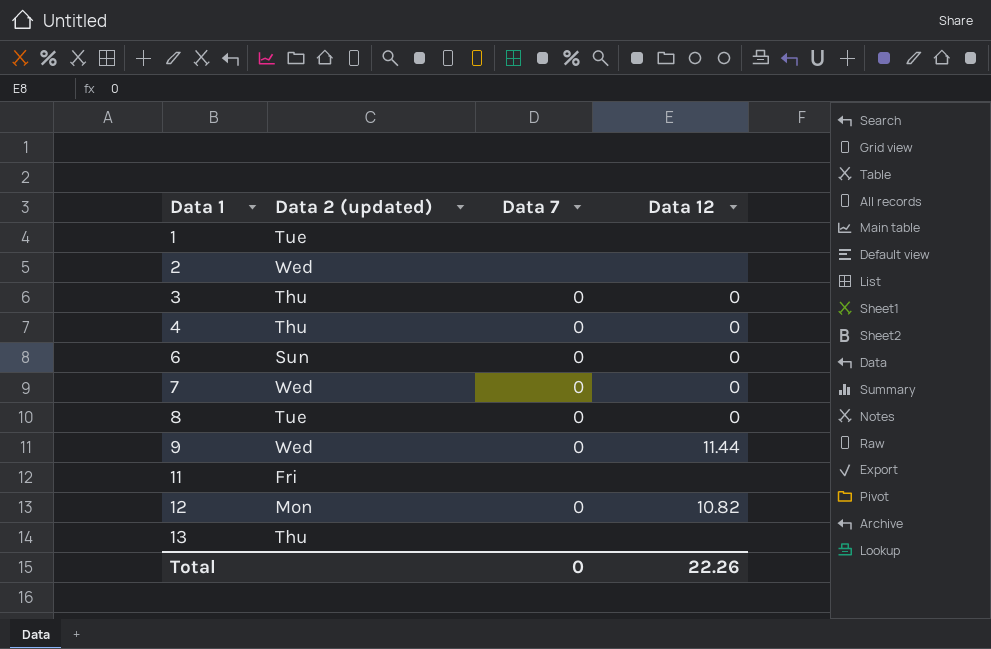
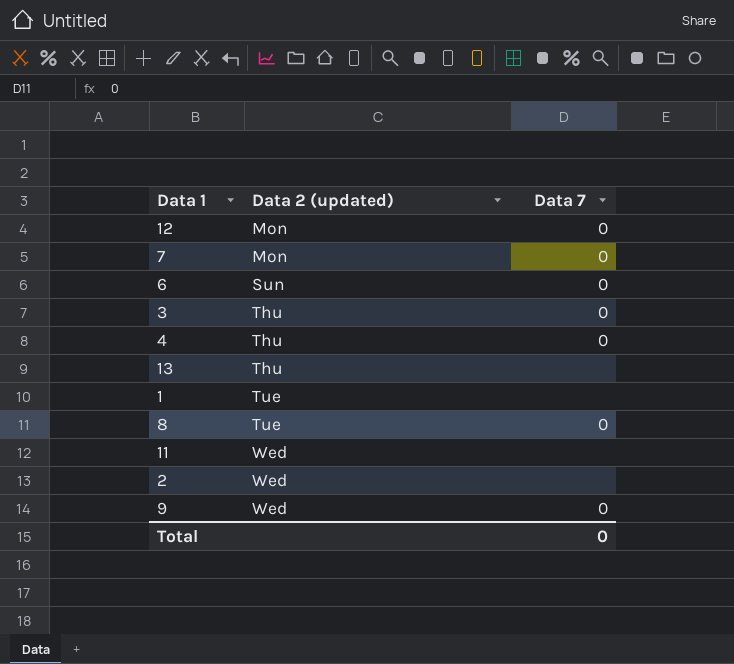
row order: Data 1 ascending -> Data 2 (updated) ascending
column Data 12 | position: 4 -> none
7 | Data 2 (updated): Wed -> Mon
11 | Data 2 (updated): Fri -> Wed

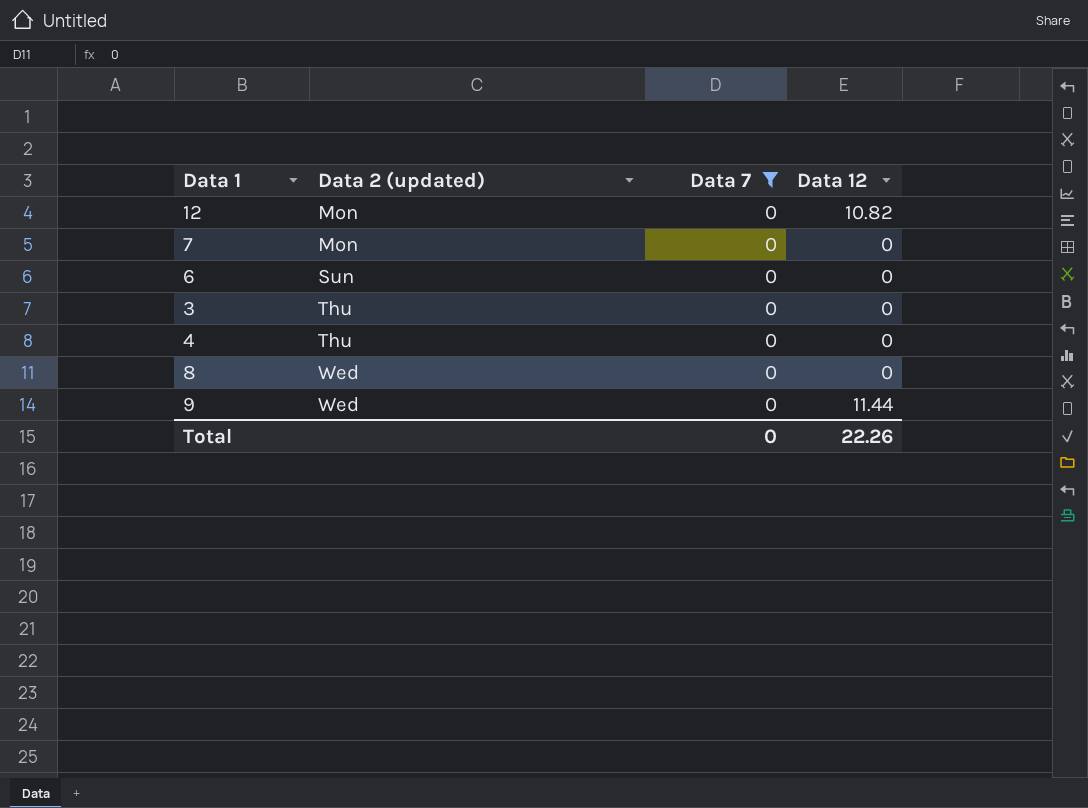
filter: none -> Data 7 = 0
column Data 12 | position: none -> 4
8 | Data 2 (updated): Tue -> Wed

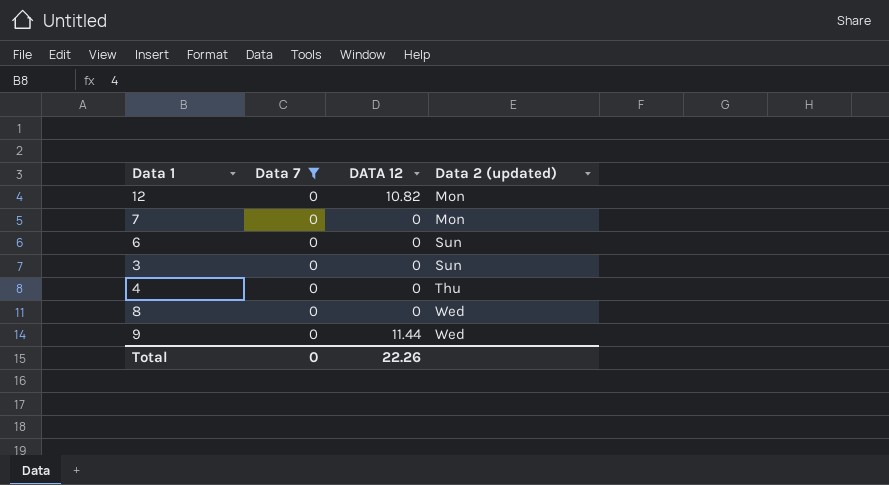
column name: Data 12 -> DATA 12
column Data 2 (updated) | position: 2 -> 4
3 | Data 2 (updated): Thu -> Sun

